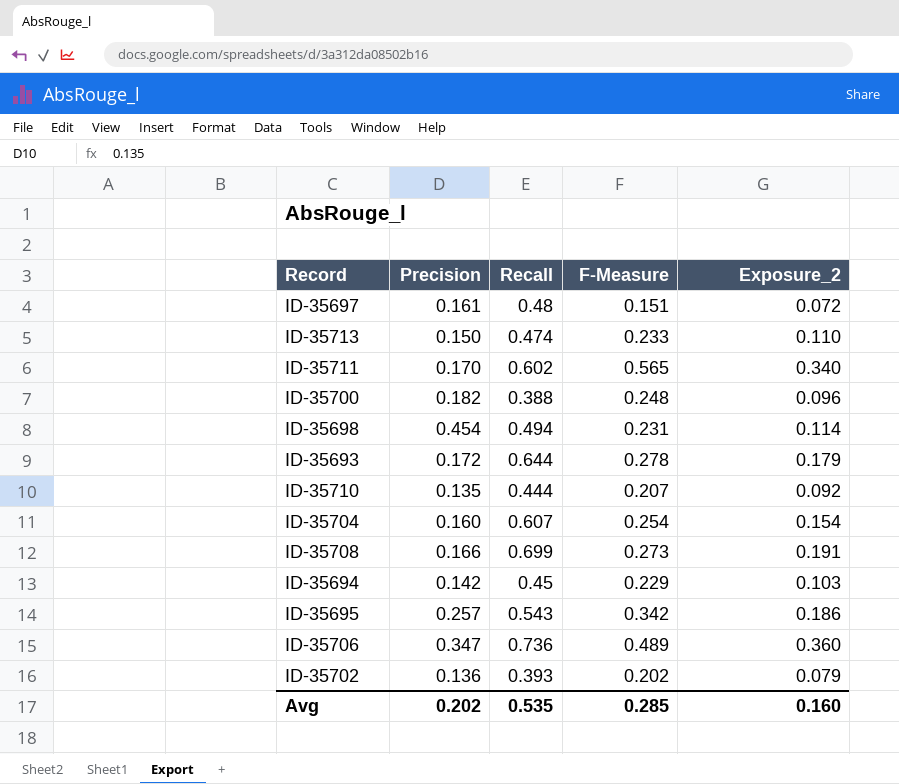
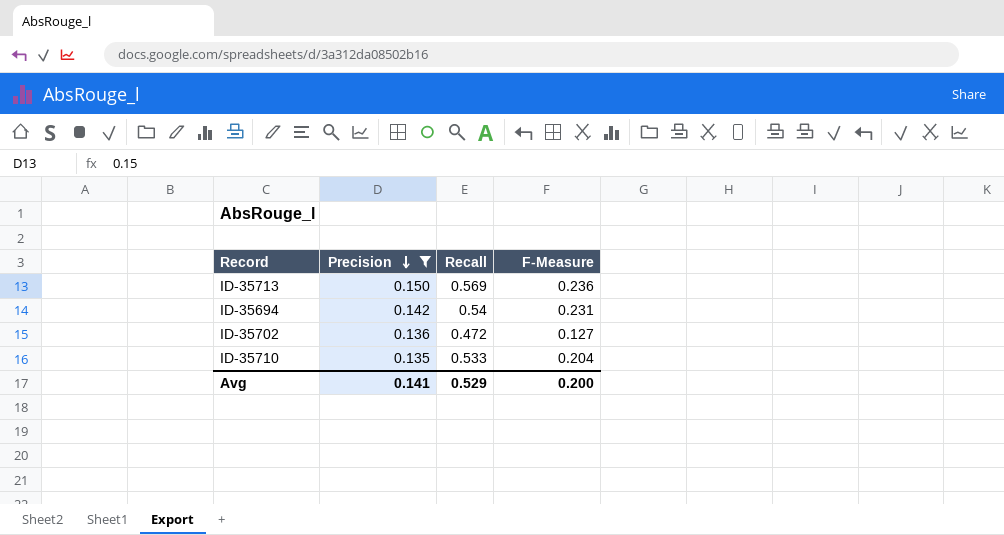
filter: none -> Precision <= 0.150
row order: none -> Precision descending
column Exposure_2 | formula: [Recall] * [F-Measure] -> none
ID-35713 | Recall: 0.474 -> 0.569
ID-35713 | F-Measure: 0.233 -> 0.236
ID-35694 | Recall: 0.45 -> 0.54
ID-35694 | F-Measure: 0.229 -> 0.231
ID-35702 | Recall: 0.393 -> 0.472
ID-35702 | F-Measure: 0.202 -> 0.127
ID-35710 | Recall: 0.444 -> 0.533
ID-35710 | F-Measure: 0.207 -> 0.204
Avg | Precision: 0.202 -> 0.141
Avg | Recall: 0.535 -> 0.529
Avg | F-Measure: 0.285 -> 0.200

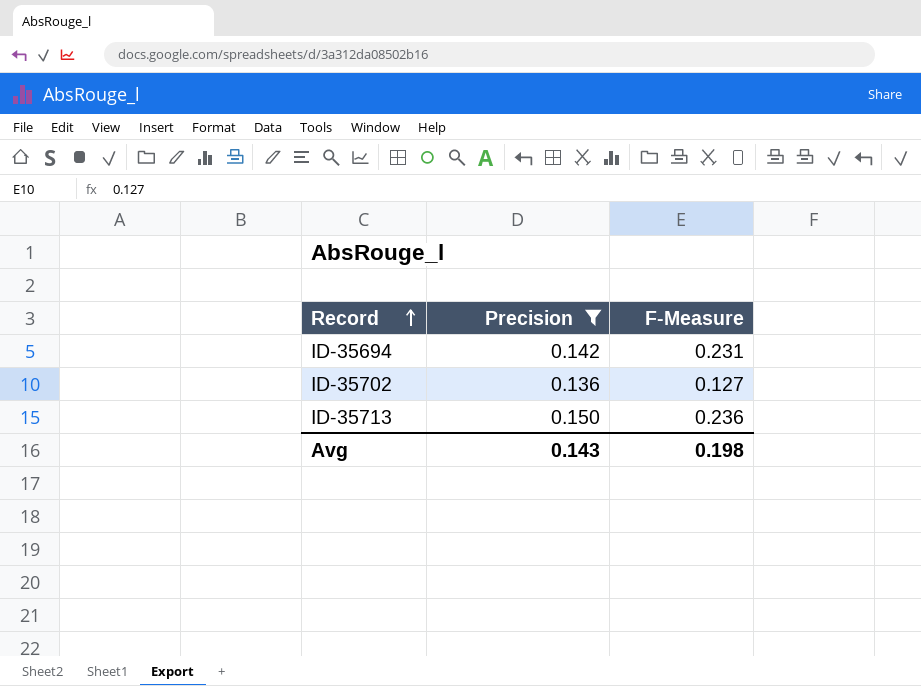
row order: Precision descending -> Record ascending
column Recall | position: 3 -> none
row ID-35710: 0.135 | 0.533 | 0.204 -> none
Avg | Precision: 0.141 -> 0.143
Avg | F-Measure: 0.200 -> 0.198

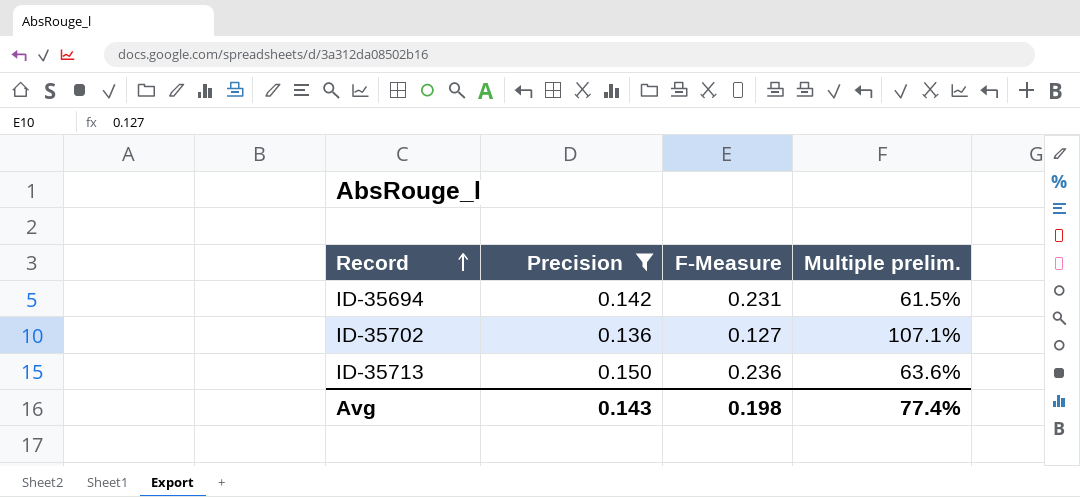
column Multiple prelim. | formula: none -> [Precision] / [F-Measure]

